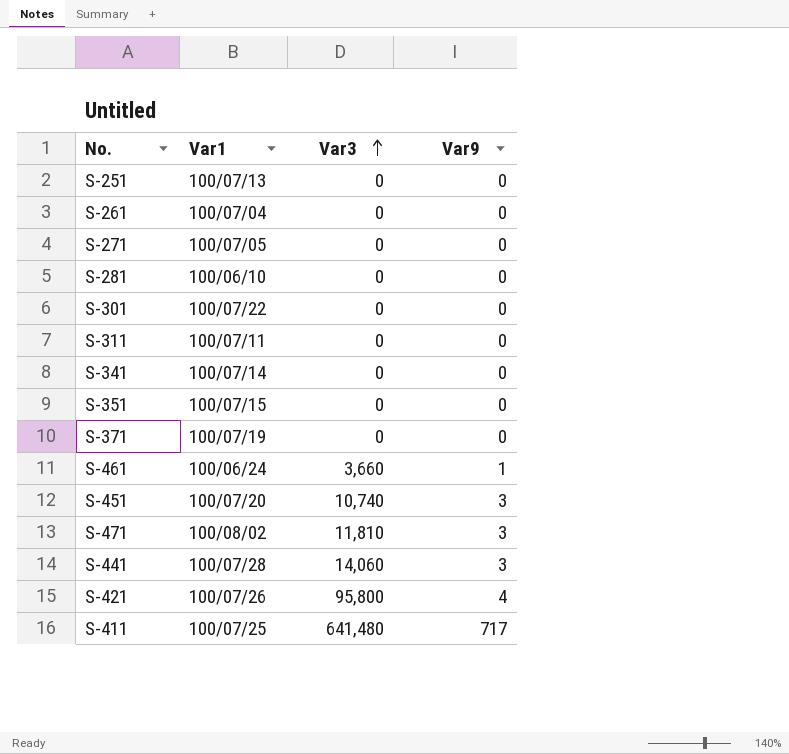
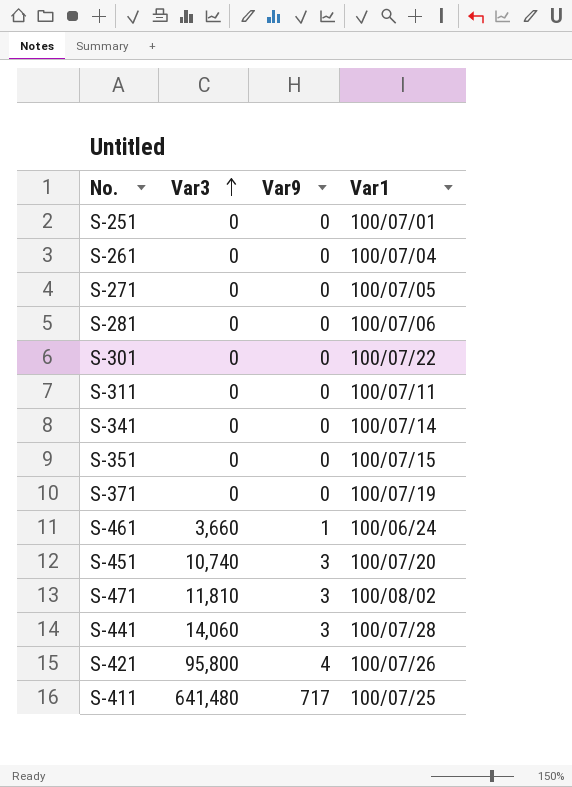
column Var1 | position: 2 -> 4
S-251 | Var1: 100/07/13 -> 100/07/01
S-281 | Var1: 100/06/10 -> 100/07/06

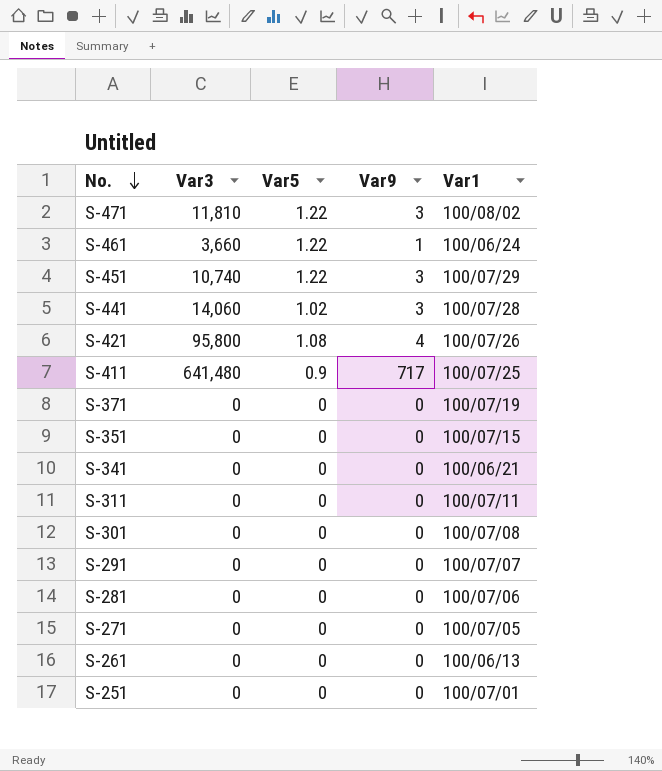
row order: Var3 ascending -> No. descending
column Var5 | position: none -> 3
S-451 | Var1: 100/07/20 -> 100/07/29
S-341 | Var1: 100/07/14 -> 100/06/21
S-301 | Var1: 100/07/22 -> 100/07/08
row S-291: none -> 0 | 0 | 0 | 100/07/07
S-261 | Var1: 100/07/04 -> 100/06/13

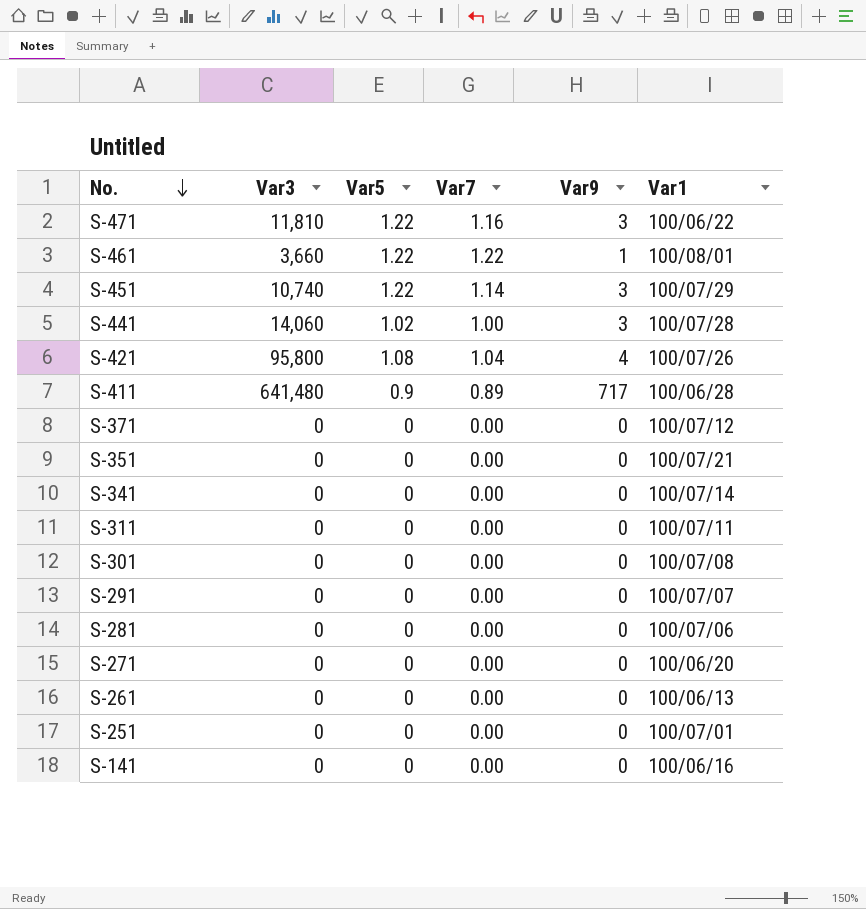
column Var7 | position: none -> 4
S-471 | Var1: 100/08/02 -> 100/06/22
S-461 | Var1: 100/06/24 -> 100/08/01
S-411 | Var1: 100/07/25 -> 100/06/28
S-371 | Var1: 100/07/19 -> 100/07/12
S-351 | Var1: 100/07/15 -> 100/07/21
S-341 | Var1: 100/06/21 -> 100/07/14
S-271 | Var1: 100/07/05 -> 100/06/20
row S-141: none -> 0 | 0 | 0.00 | 0 | 100/06/16

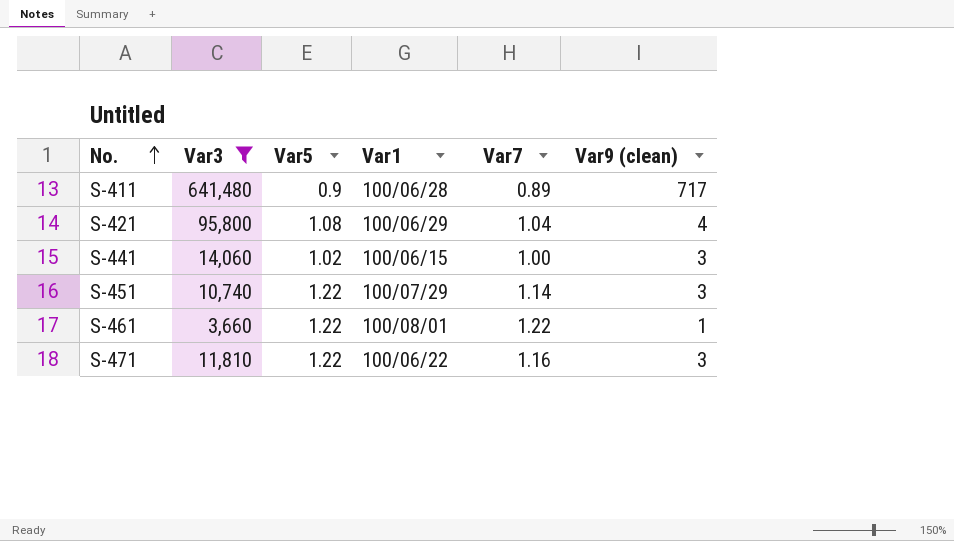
filter: none -> Var3 != 0
row order: No. descending -> No. ascending
column Var1 | position: 6 -> 4
column name: Var9 -> Var9 (clean)
S-421 | Var1: 100/07/26 -> 100/06/29
S-441 | Var1: 100/07/28 -> 100/06/15

